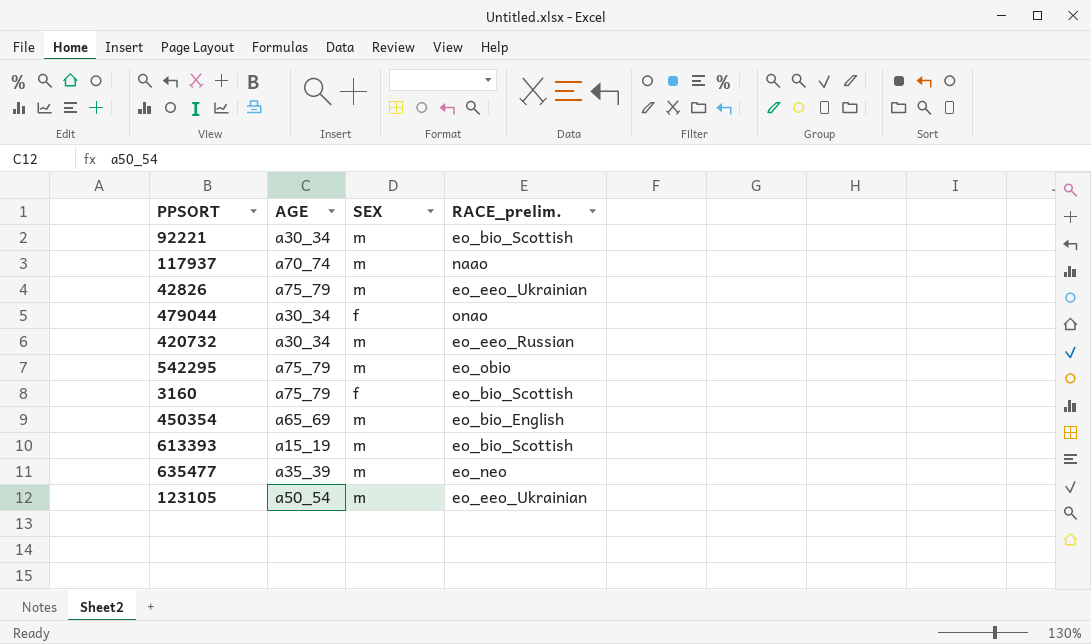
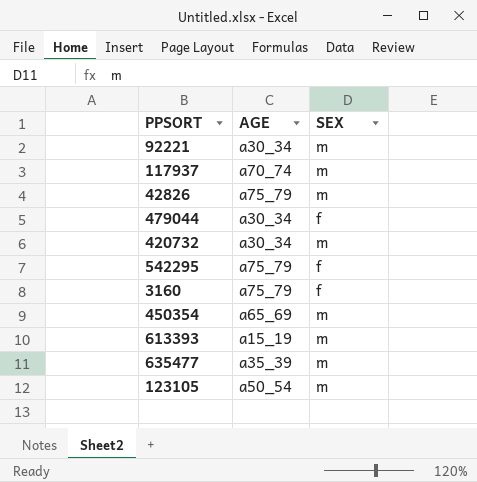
column RACE_prelim. | position: 4 -> none
542295 | SEX: m -> f

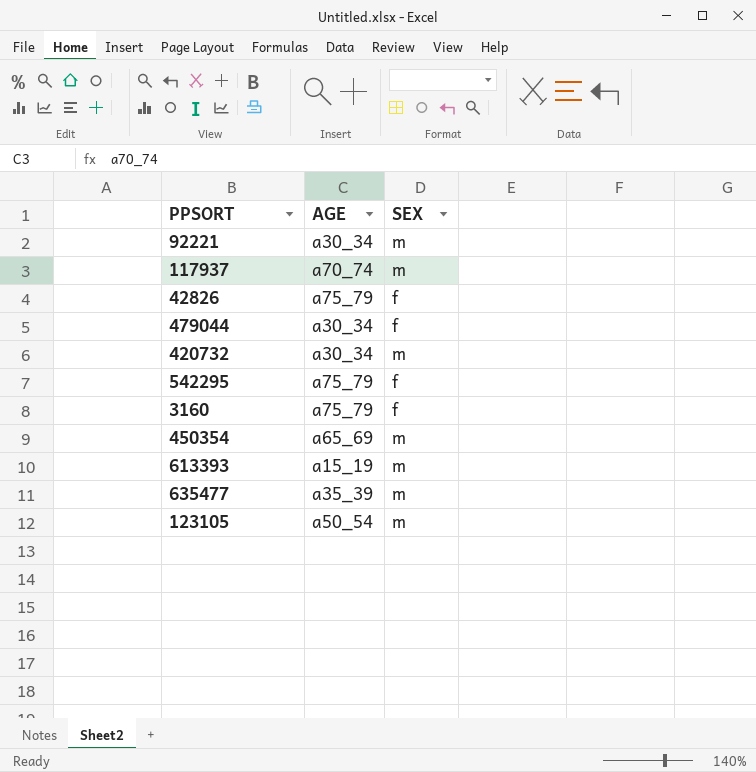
42826 | SEX: m -> f

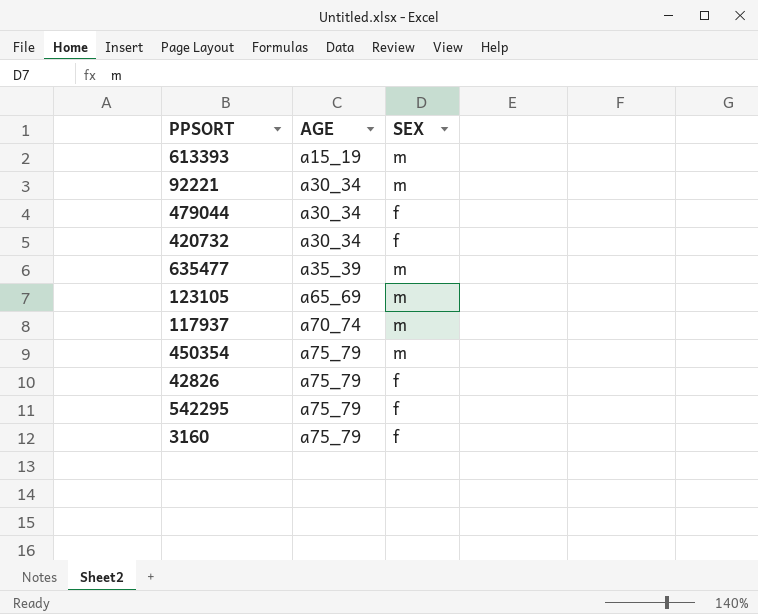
row order: none -> AGE ascending
420732 | SEX: m -> f
123105 | AGE: a50_54 -> a65_69
450354 | AGE: a65_69 -> a75_79

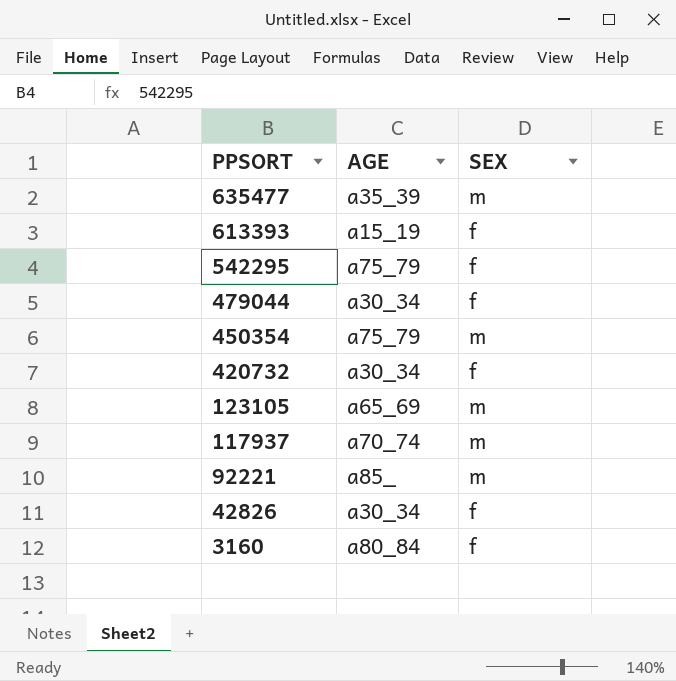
row order: AGE ascending -> PPSORT descending
613393 | SEX: m -> f
92221 | AGE: a30_34 -> a85_
42826 | AGE: a75_79 -> a30_34
3160 | AGE: a75_79 -> a80_84

